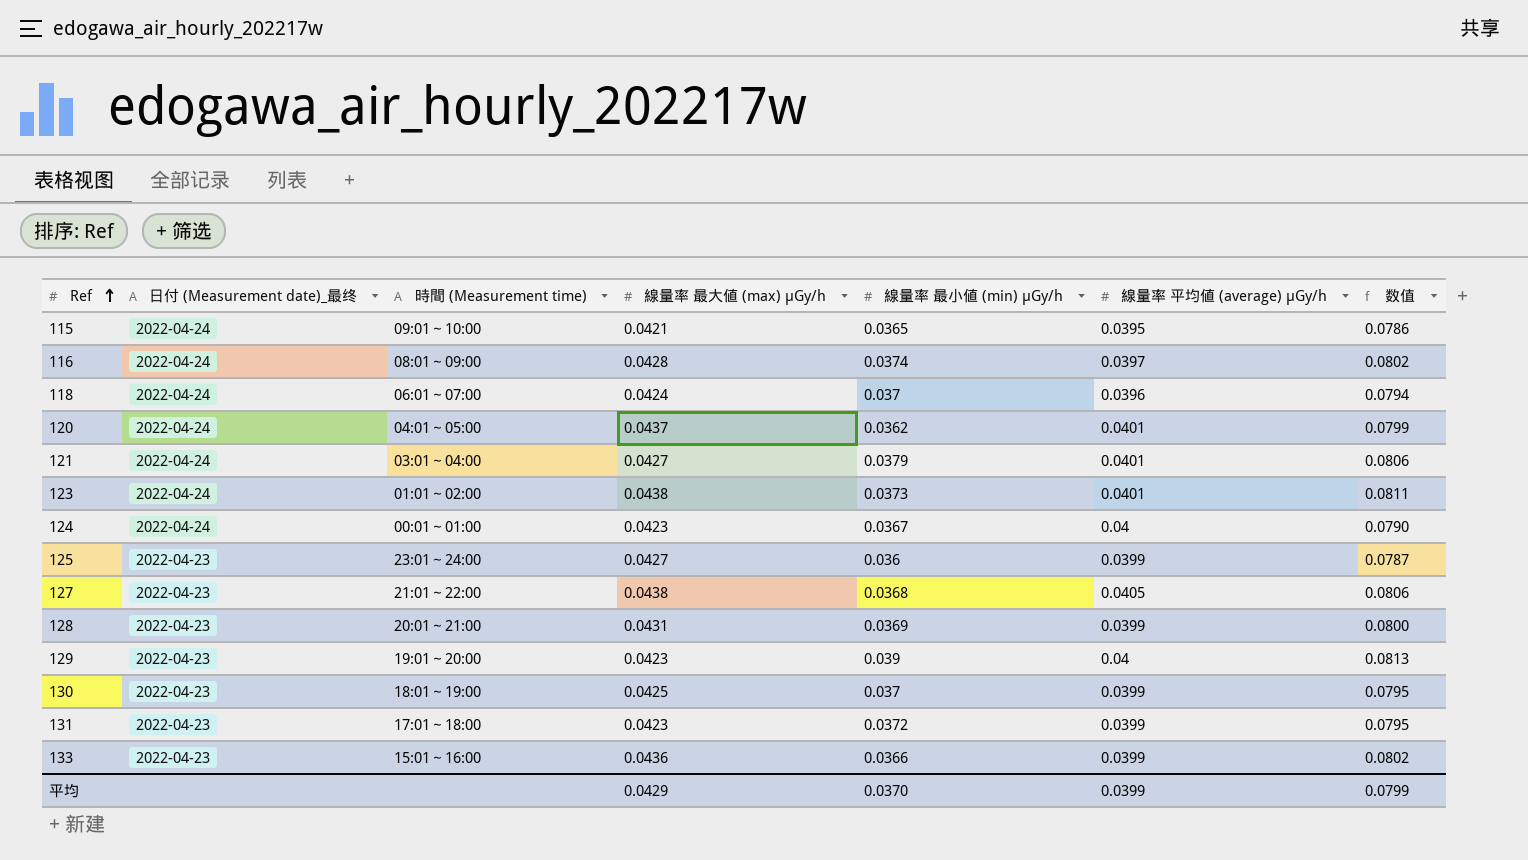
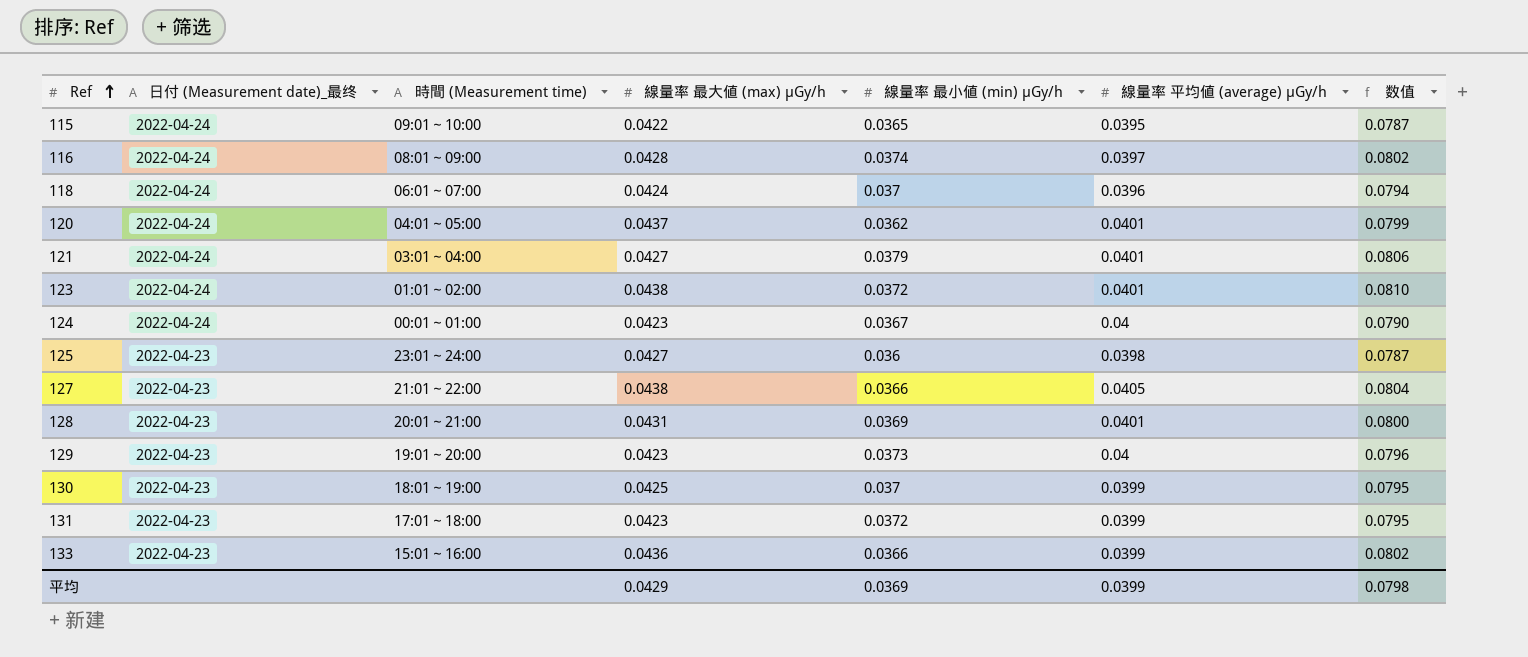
115 | 線量率 最大値 (max) μGy/h: 0.0421 -> 0.0422
115 | 数值: 0.0786 -> 0.0787
123 | 線量率 最小値 (min) μGy/h: 0.0373 -> 0.0372
123 | 数值: 0.0811 -> 0.0810
125 | 線量率 平均値 (average) μGy/h: 0.0399 -> 0.0398
127 | 線量率 最小値 (min) μGy/h: 0.0368 -> 0.0366
127 | 数值: 0.0806 -> 0.0804
128 | 線量率 平均値 (average) μGy/h: 0.0399 -> 0.0401
129 | 線量率 最小値 (min) μGy/h: 0.039 -> 0.0373
129 | 数值: 0.0813 -> 0.0796
平均 | 線量率 最小値 (min) μGy/h: 0.0370 -> 0.0369
平均 | 数值: 0.0799 -> 0.0798

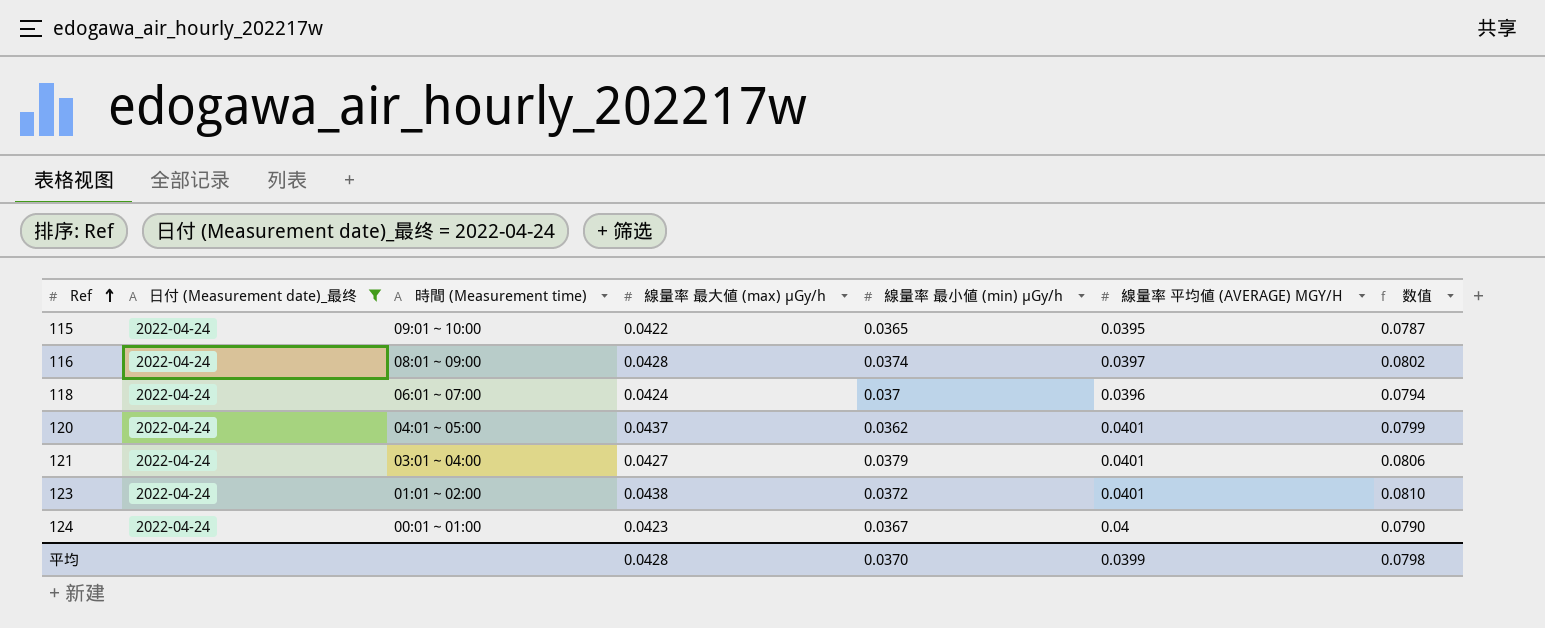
filter: none -> 日付 (Measurement date)_最终 = 2022-04-24
column name: 線量率 平均値 (average) μGy/h -> 線量率 平均値 (AVERAGE) ΜGY/H
平均 | 線量率 最大値 (max) μGy/h: 0.0429 -> 0.0428
平均 | 線量率 最小値 (min) μGy/h: 0.0369 -> 0.0370

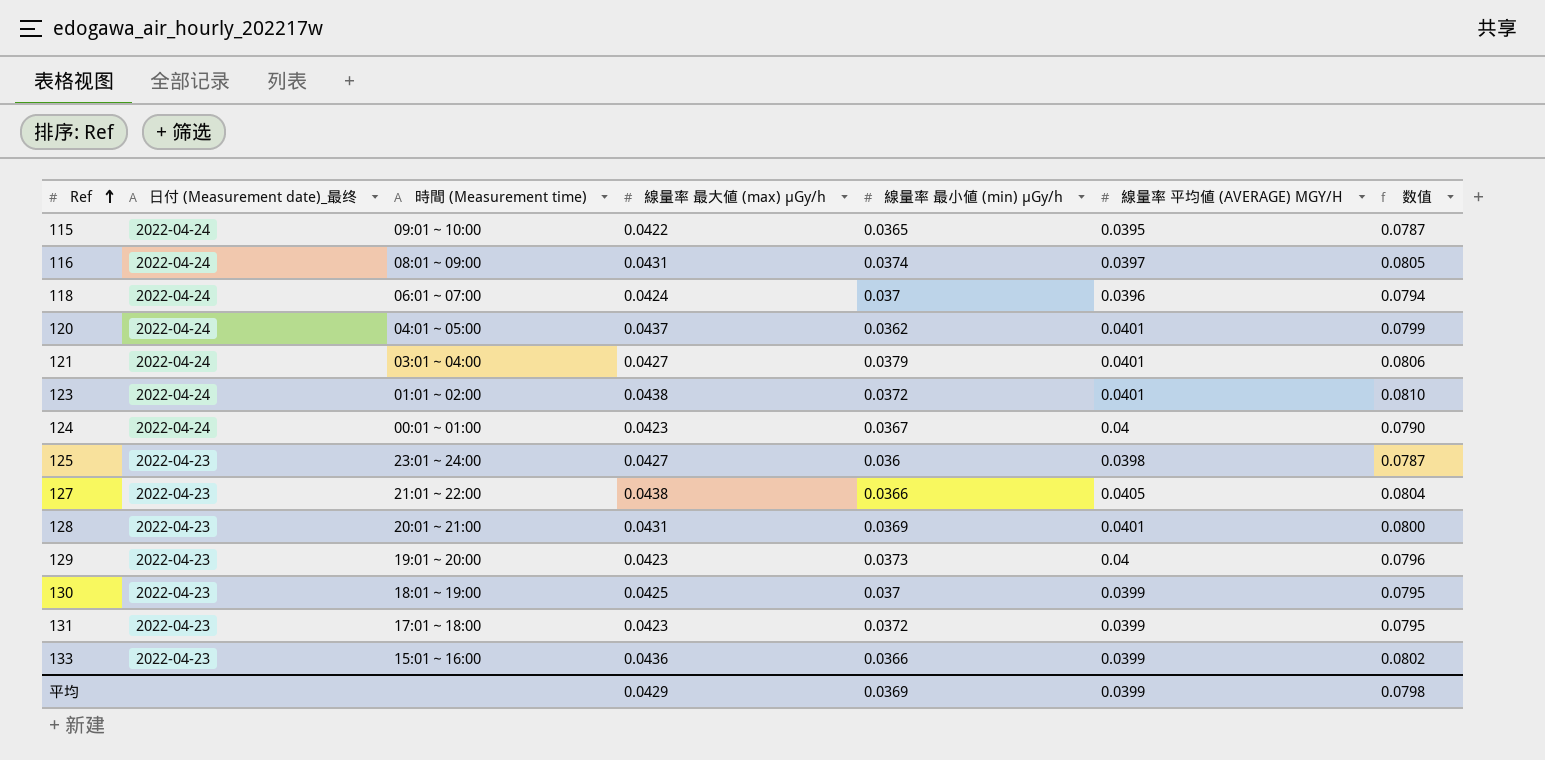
filter: 日付 (Measurement date)_最终 = 2022-04-24 -> none
116 | 線量率 最大値 (max) μGy/h: 0.0428 -> 0.0431
116 | 数值: 0.0802 -> 0.0805
平均 | 線量率 最大値 (max) μGy/h: 0.0428 -> 0.0429
平均 | 線量率 最小値 (min) μGy/h: 0.0370 -> 0.0369

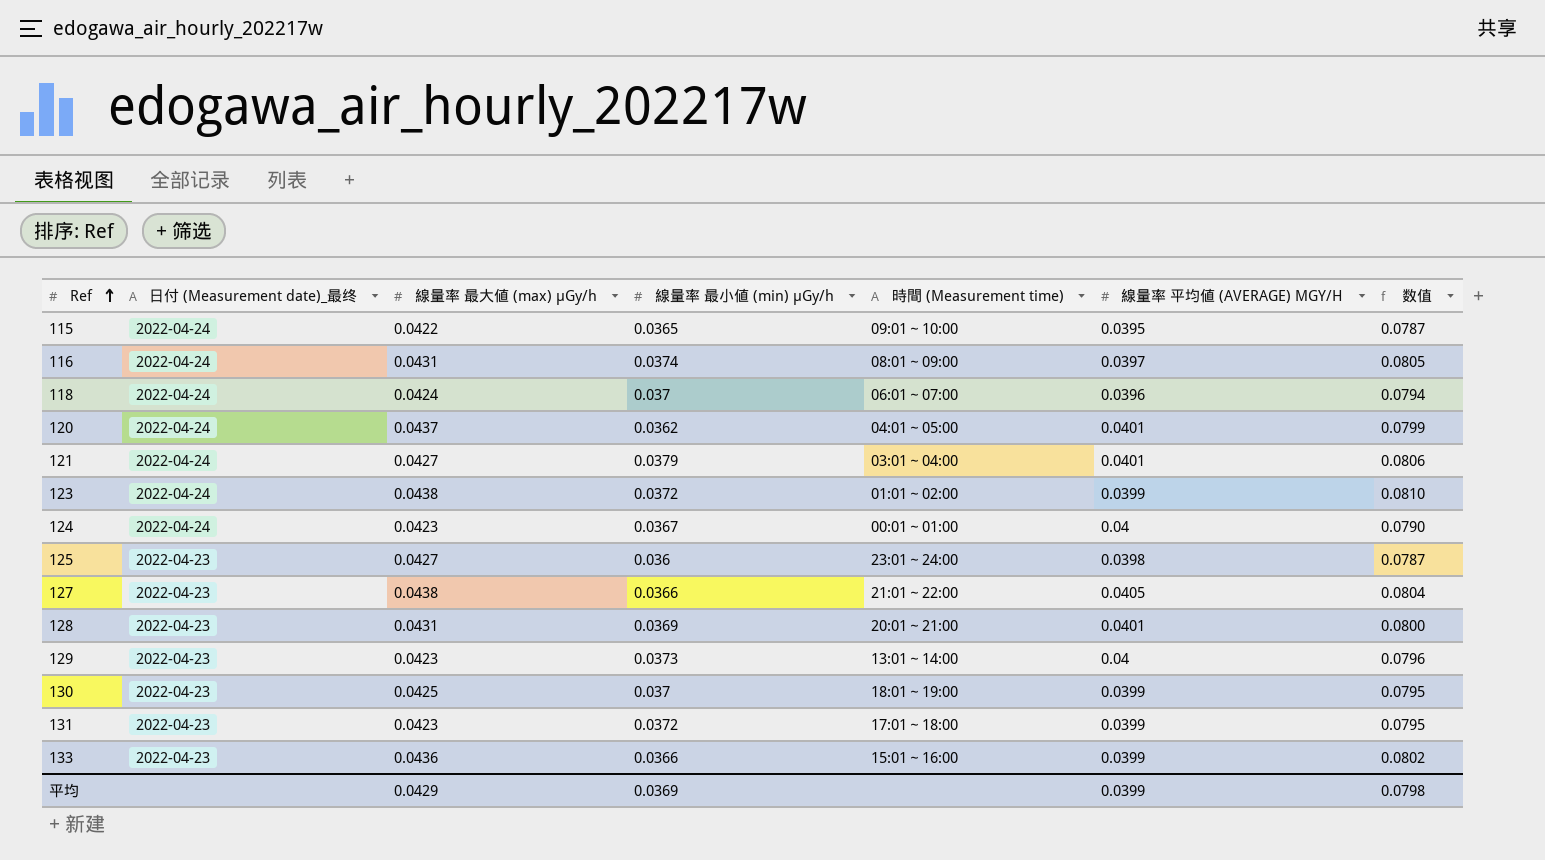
column 時間 (Measurement time) | position: 3 -> 5
123 | 線量率 平均値 (AVERAGE) ΜGY/H: 0.0401 -> 0.0399
129 | 時間 (Measurement time): 19:01～20:00 -> 13:01～14:00

